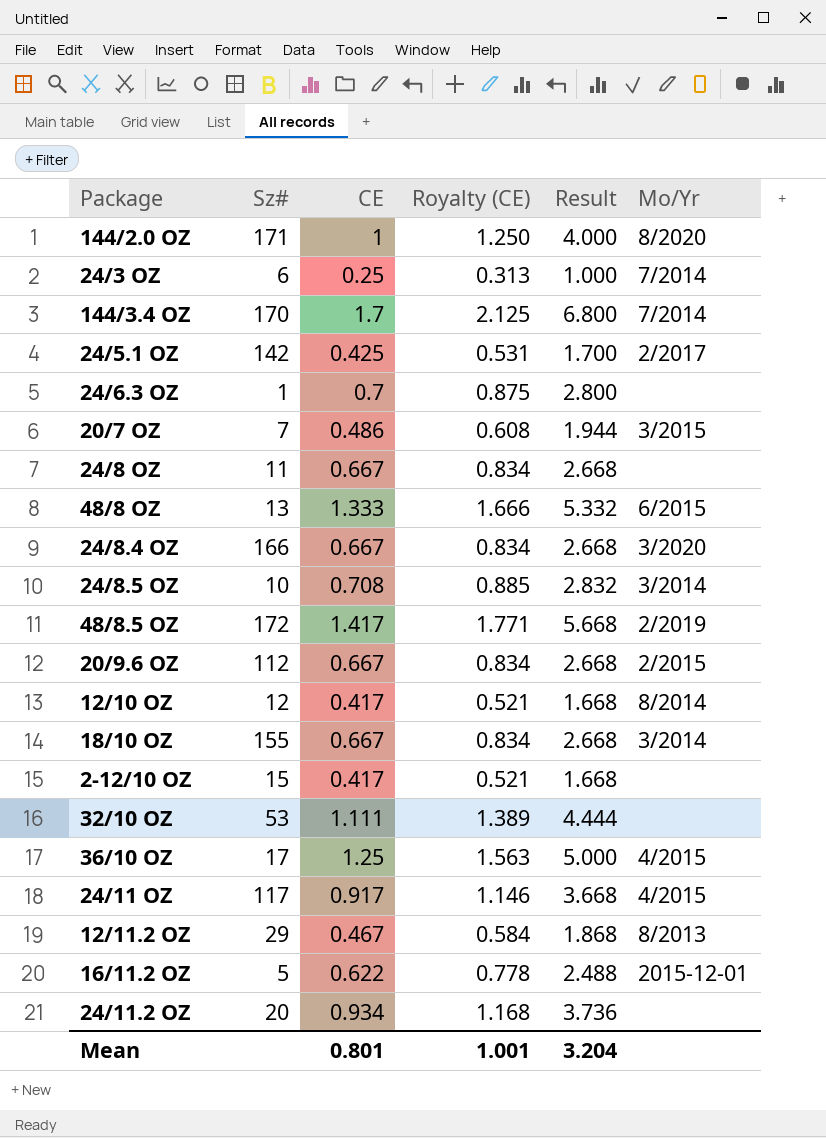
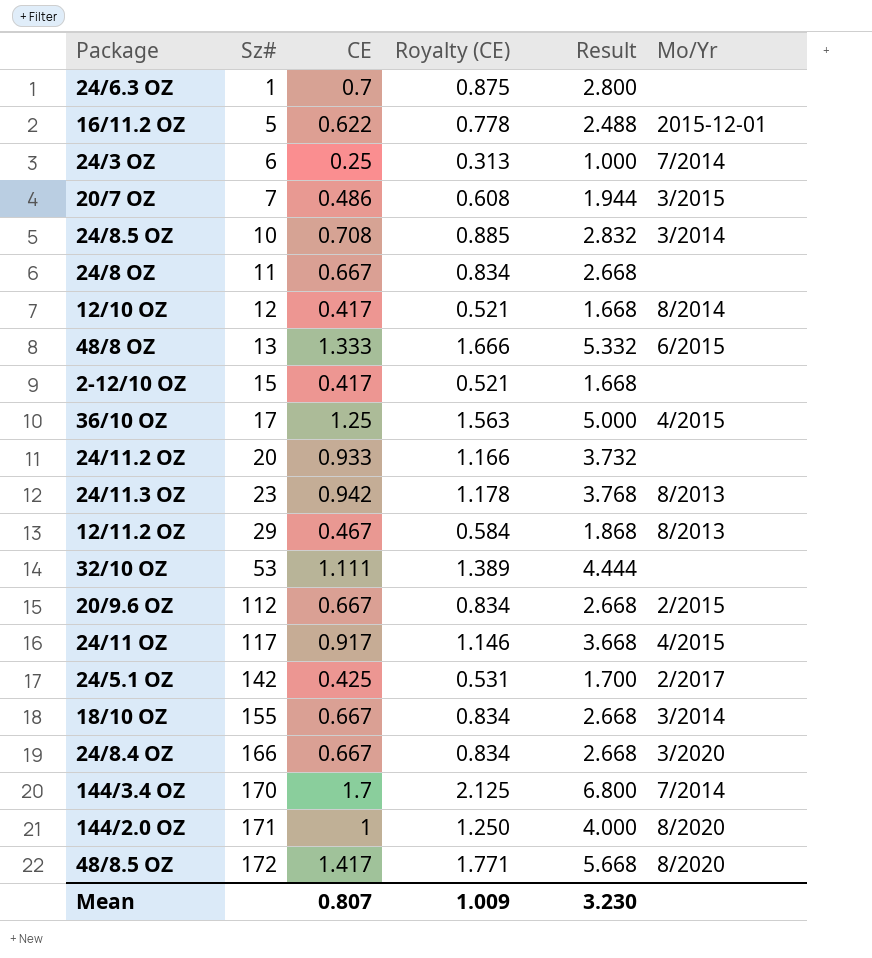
row order: none -> Sz# ascending
24/11.2 OZ | CE: 0.934 -> 0.933
24/11.2 OZ | Royalty (CE): 1.168 -> 1.166
24/11.2 OZ | Result: 3.736 -> 3.732
row 24/11.3 OZ: none -> 23 | 0.942 | 1.178 | 3.768 | 8/2013
48/8.5 OZ | Mo/Yr: 2/2019 -> 8/2020
Mean | CE: 0.801 -> 0.807
Mean | Royalty (CE): 1.001 -> 1.009
Mean | Result: 3.204 -> 3.230

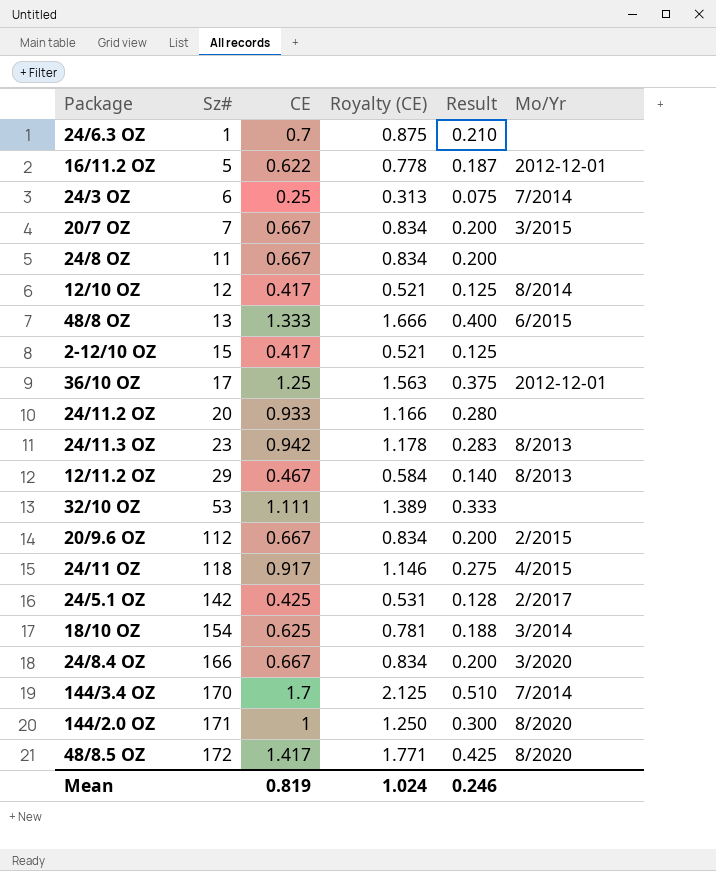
column Result | formula: [CE] * 4 -> [CE] * 0.3
row 24/8.5 OZ: 10 | 0.708 | 0.885 | 2.832 | 3/2014 -> none
16/11.2 OZ | Mo/Yr: 2015-12-01 -> 2012-12-01
20/7 OZ | CE: 0.486 -> 0.667
20/7 OZ | Royalty (CE): 0.608 -> 0.834
36/10 OZ | Mo/Yr: 4/2015 -> 2012-12-01
24/11 OZ | Sz#: 117 -> 118
18/10 OZ | Sz#: 155 -> 154
18/10 OZ | CE: 0.667 -> 0.625
18/10 OZ | Royalty (CE): 0.834 -> 0.781
Mean | CE: 0.807 -> 0.819
Mean | Royalty (CE): 1.009 -> 1.024
Mean | Result: 3.230 -> 0.246

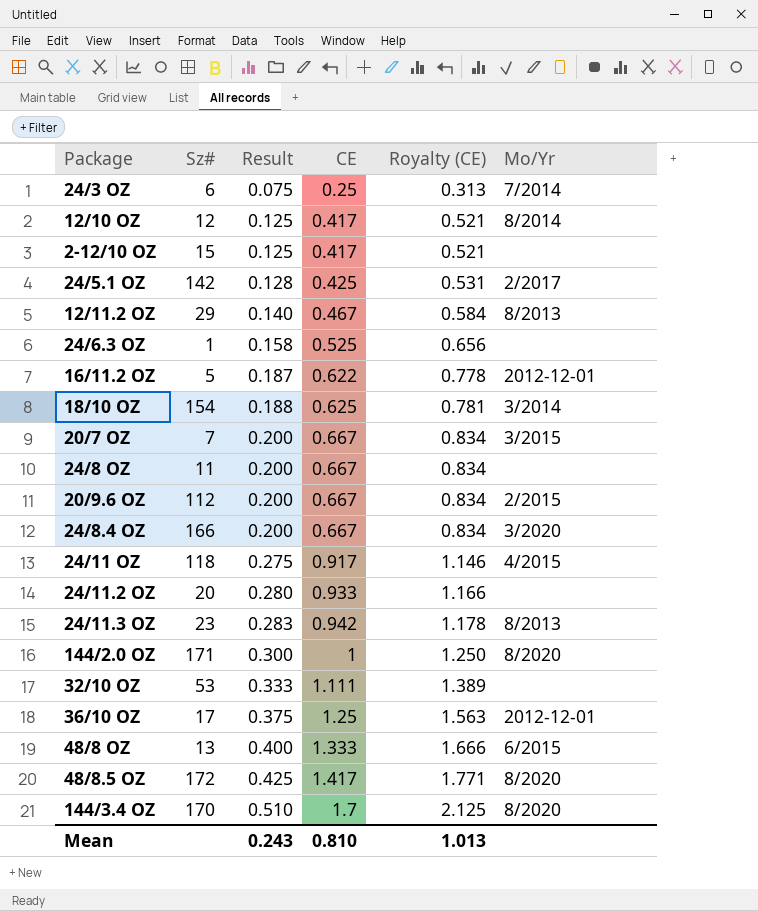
row order: Sz# ascending -> Result ascending
column Result | position: 5 -> 3
24/6.3 OZ | Result: 0.210 -> 0.158
24/6.3 OZ | CE: 0.7 -> 0.525
24/6.3 OZ | Royalty (CE): 0.875 -> 0.656
144/3.4 OZ | Mo/Yr: 7/2014 -> 8/2020
Mean | Result: 0.246 -> 0.243
Mean | CE: 0.819 -> 0.810
Mean | Royalty (CE): 1.024 -> 1.013

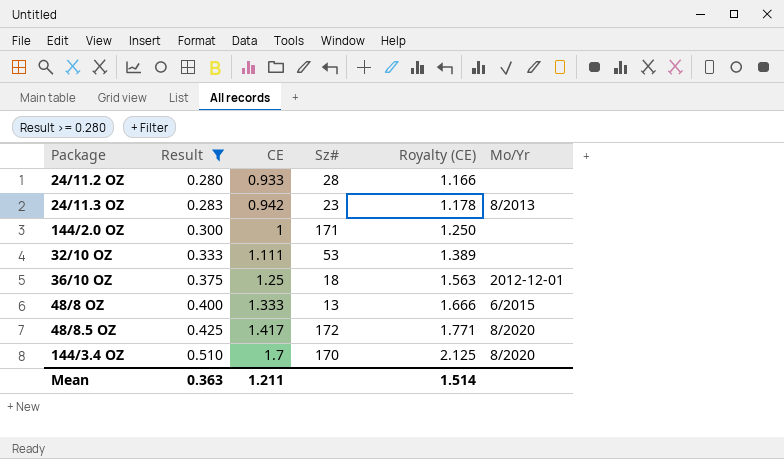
filter: none -> Result >= 0.280
column Sz# | position: 2 -> 4
24/11.2 OZ | Sz#: 20 -> 28
144/2.0 OZ | Mo/Yr: 8/2020 -> none
36/10 OZ | Sz#: 17 -> 18
Mean | Result: 0.243 -> 0.363
Mean | CE: 0.810 -> 1.211
Mean | Royalty (CE): 1.013 -> 1.514

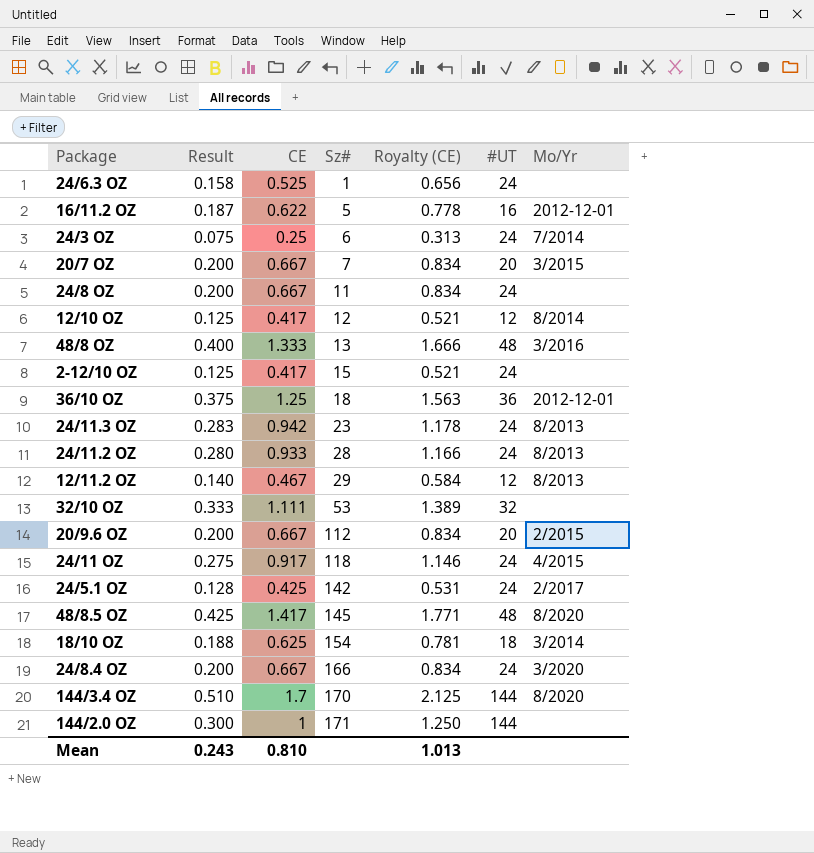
filter: Result >= 0.280 -> none
row order: Result ascending -> Sz# ascending
column #UT | position: none -> 6
48/8 OZ | Mo/Yr: 6/2015 -> 3/2016
24/11.2 OZ | Mo/Yr: none -> 8/2013
48/8.5 OZ | Sz#: 172 -> 145
Mean | Result: 0.363 -> 0.243
Mean | CE: 1.211 -> 0.810
Mean | Royalty (CE): 1.514 -> 1.013

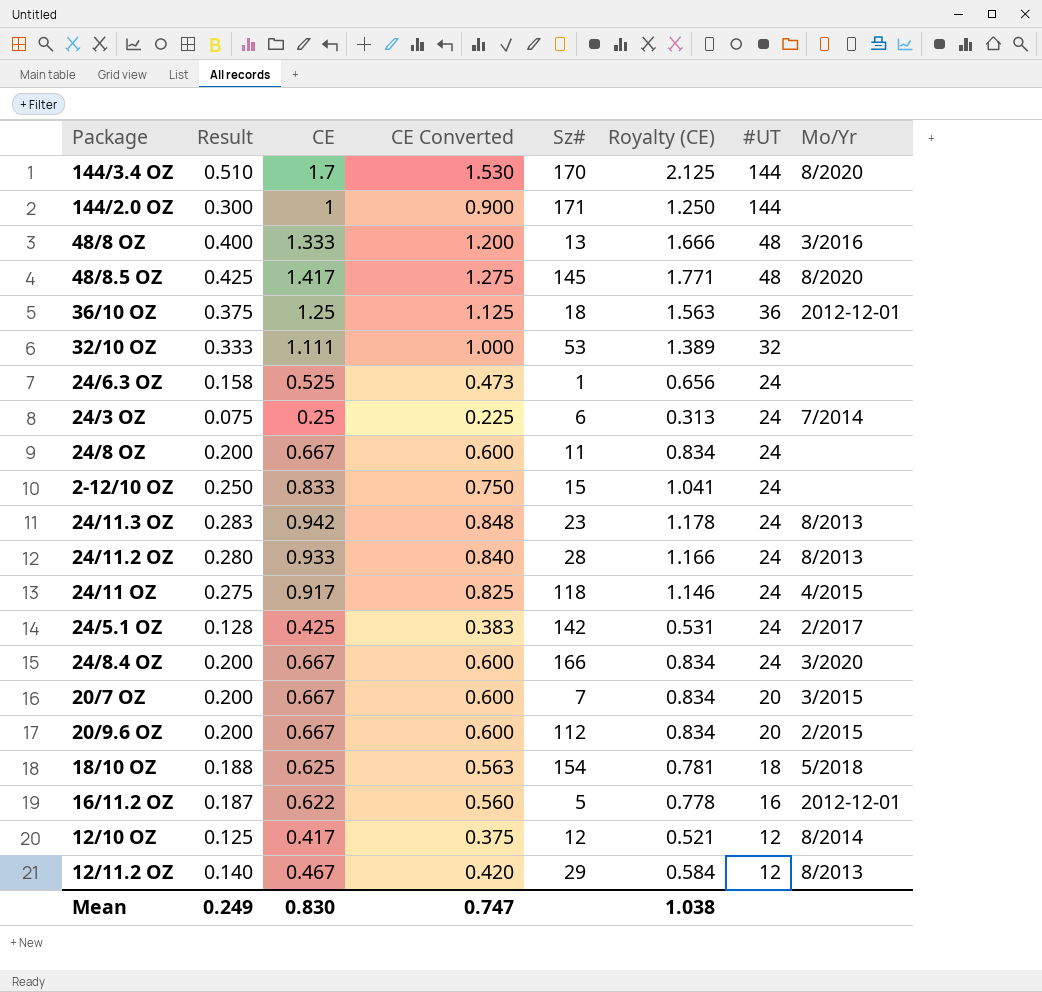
row order: Sz# ascending -> #UT descending
column CE Converted | formula: none -> [CE] * 0.9
2-12/10 OZ | Result: 0.125 -> 0.250
2-12/10 OZ | CE: 0.417 -> 0.833
2-12/10 OZ | Royalty (CE): 0.521 -> 1.041
18/10 OZ | Mo/Yr: 3/2014 -> 5/2018
Mean | Result: 0.243 -> 0.249
Mean | CE: 0.810 -> 0.830
Mean | Royalty (CE): 1.013 -> 1.038

